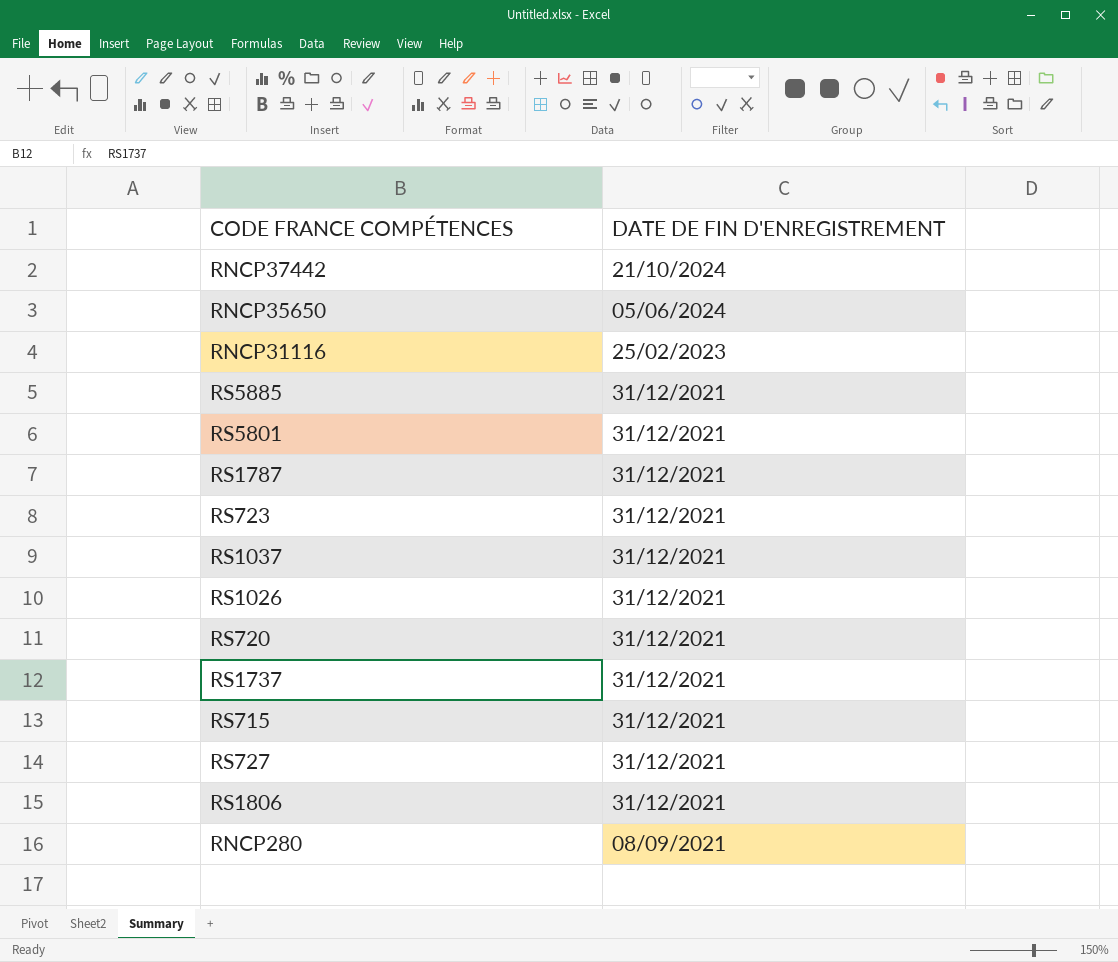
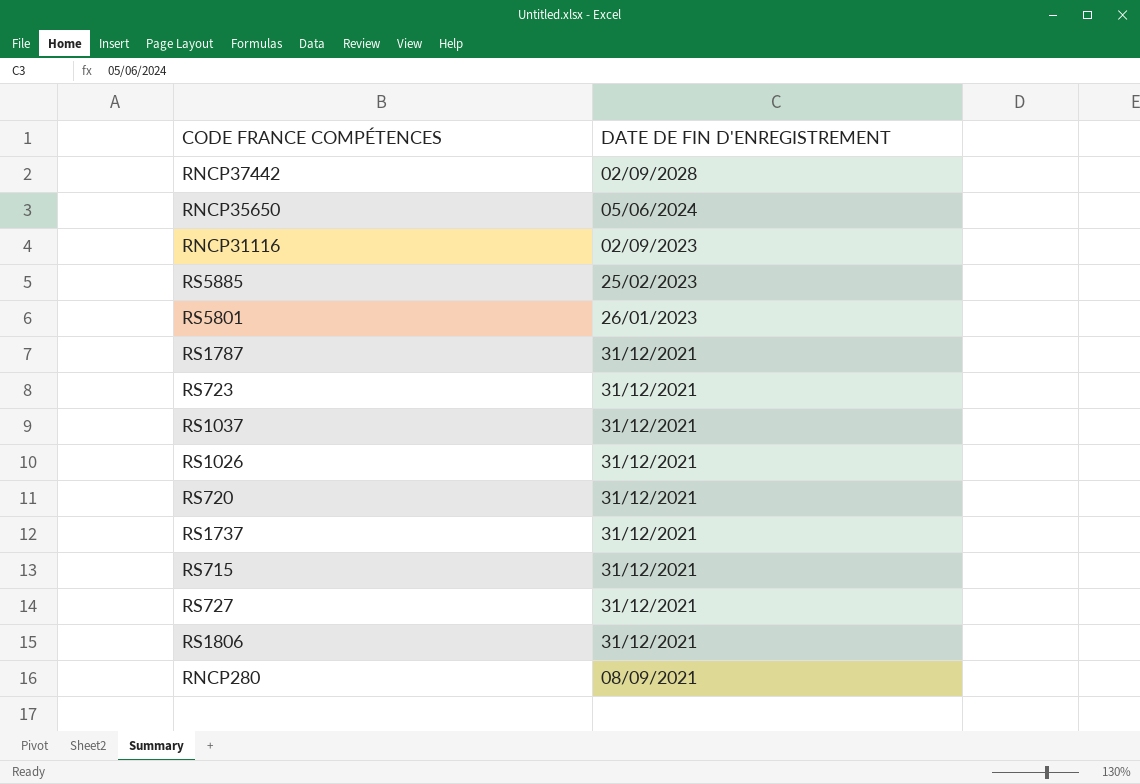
RNCP37442 | DATE DE FIN D'ENREGISTREMENT: 21/10/2024 -> 02/09/2028
RNCP31116 | DATE DE FIN D'ENREGISTREMENT: 25/02/2023 -> 02/09/2023
RS5885 | DATE DE FIN D'ENREGISTREMENT: 31/12/2021 -> 25/02/2023
RS5801 | DATE DE FIN D'ENREGISTREMENT: 31/12/2021 -> 26/01/2023

